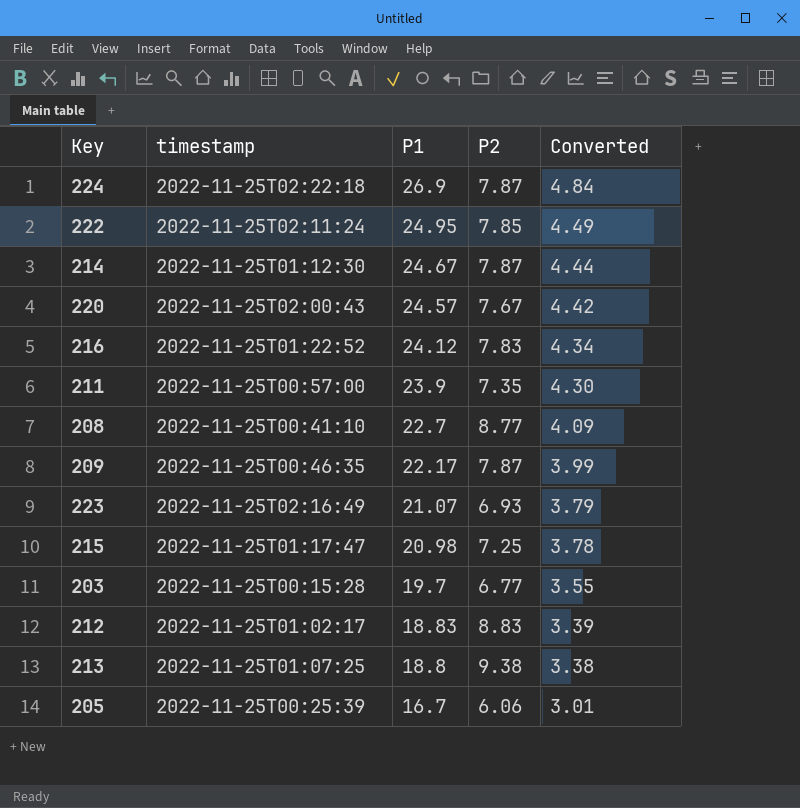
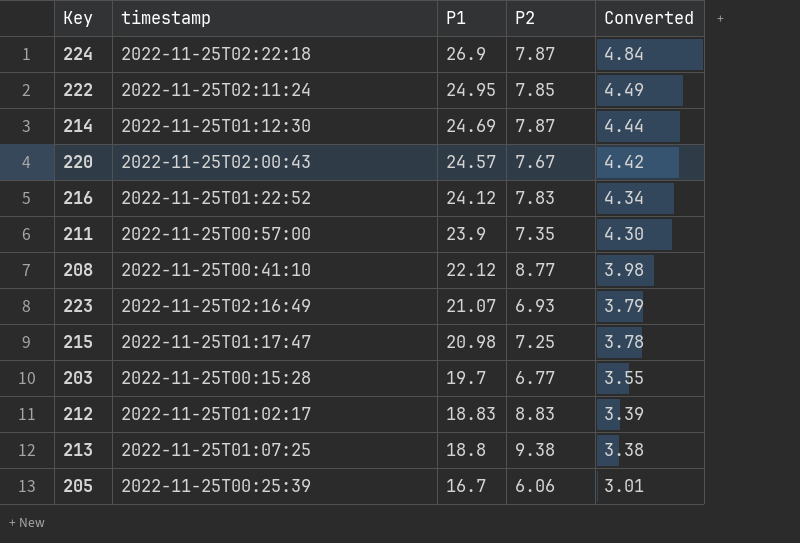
row 209: 2022-11-25T00:46:35 | 22.17 | 7.87 | 3.99 -> none
214 | P1: 24.67 -> 24.69
208 | P1: 22.7 -> 22.12
208 | Converted: 4.09 -> 3.98

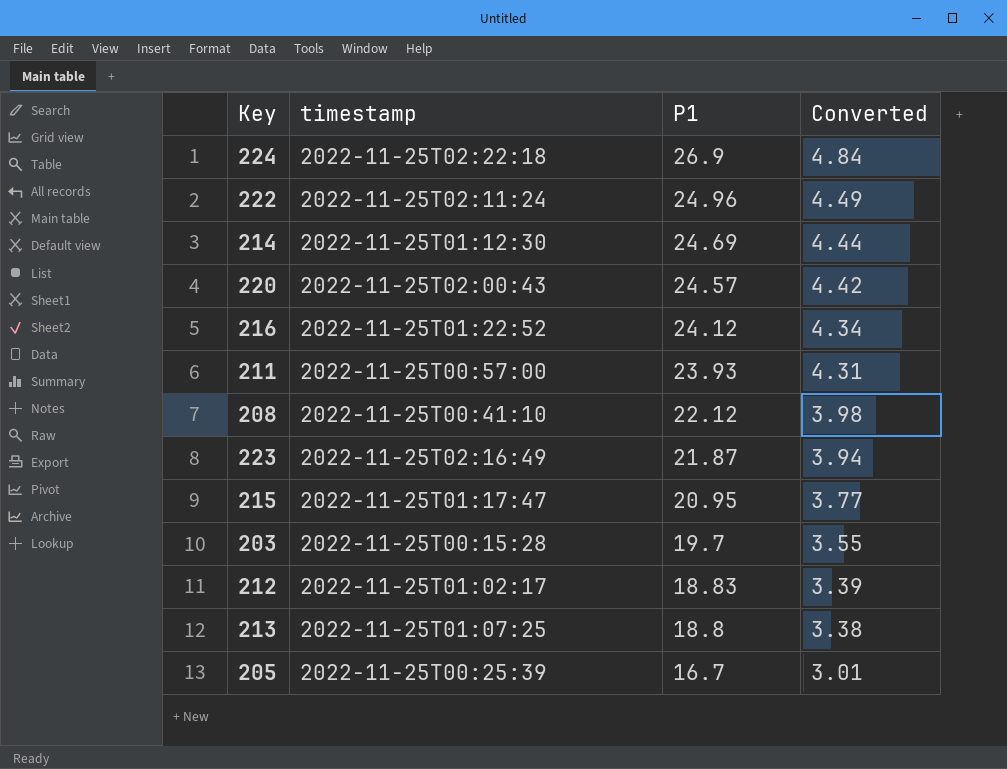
column P2 | position: 4 -> none
222 | P1: 24.95 -> 24.96
211 | P1: 23.9 -> 23.93
211 | Converted: 4.30 -> 4.31
223 | P1: 21.07 -> 21.87
223 | Converted: 3.79 -> 3.94
215 | P1: 20.98 -> 20.95
215 | Converted: 3.78 -> 3.77

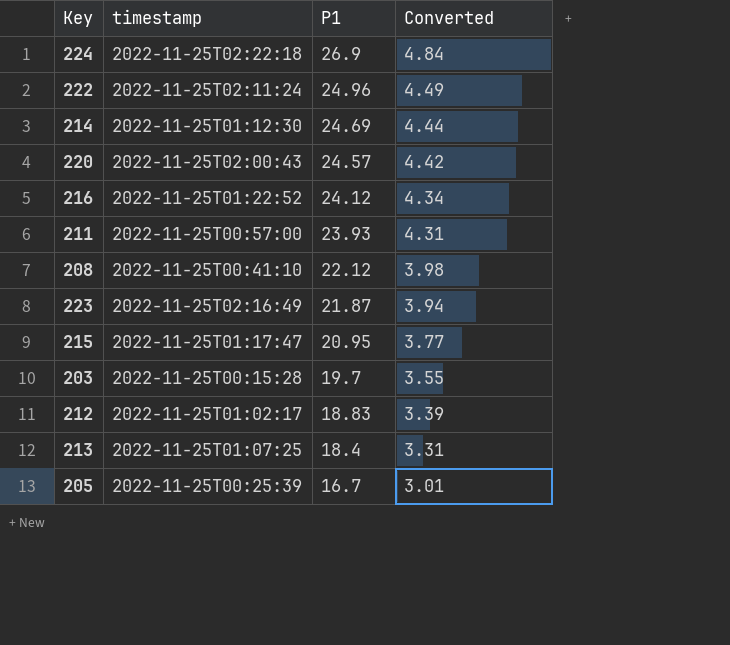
213 | P1: 18.8 -> 18.4
213 | Converted: 3.38 -> 3.31

